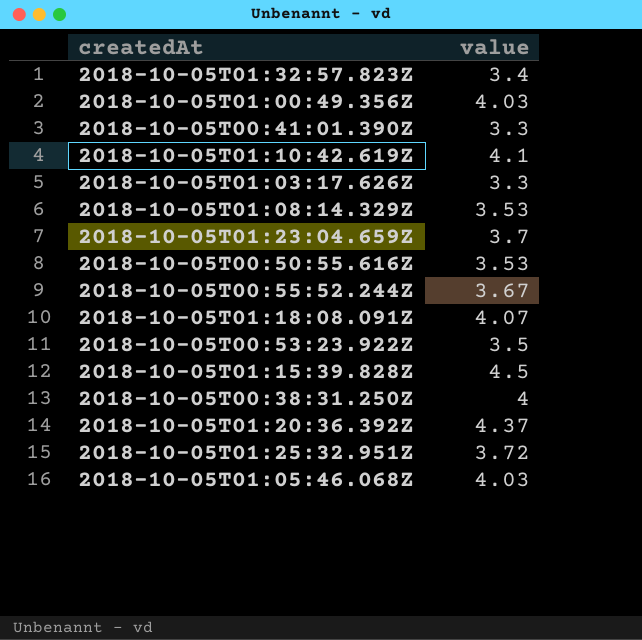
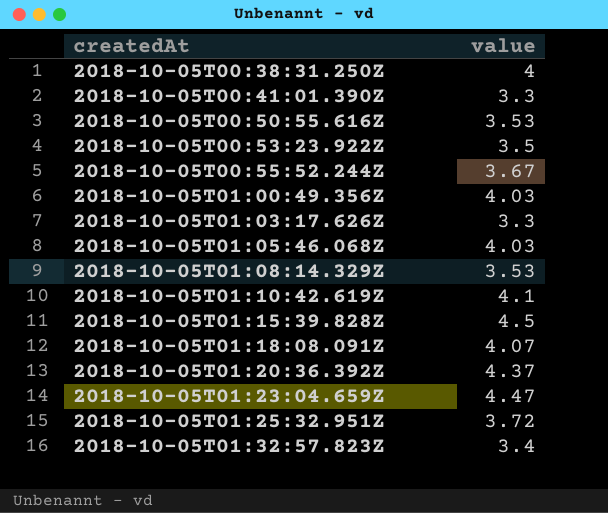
row order: none -> createdAt ascending
2018-10-05T01:23:04.659Z | value: 3.7 -> 4.47

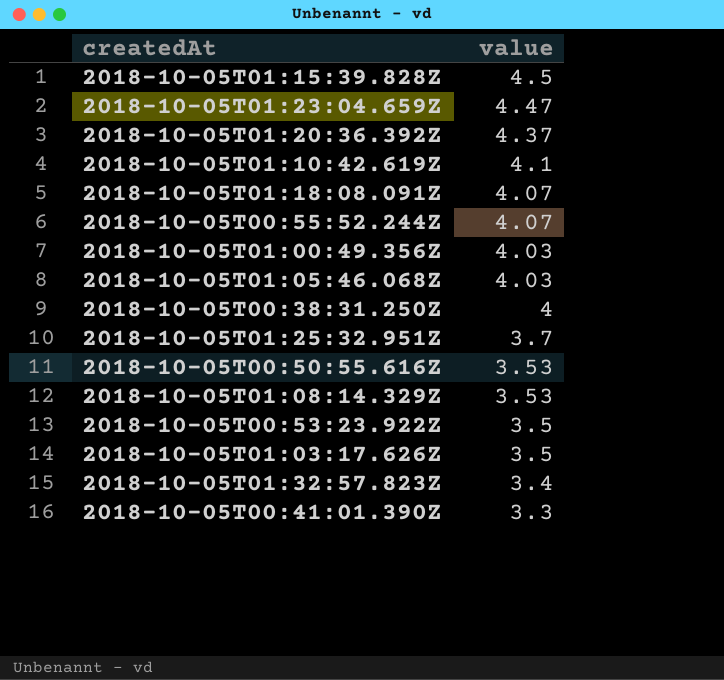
row order: createdAt ascending -> value descending
2018-10-05T00:55:52.244Z | value: 3.67 -> 4.07
2018-10-05T01:25:32.951Z | value: 3.72 -> 3.7
2018-10-05T01:03:17.626Z | value: 3.3 -> 3.5

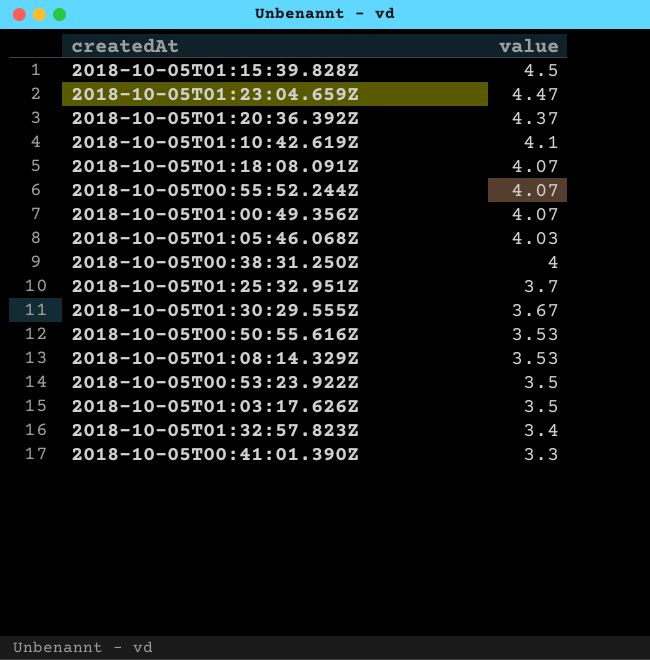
2018-10-05T01:00:49.356Z | value: 4.03 -> 4.07
row 2018-10-05T01:30:29.555Z: none -> 3.67

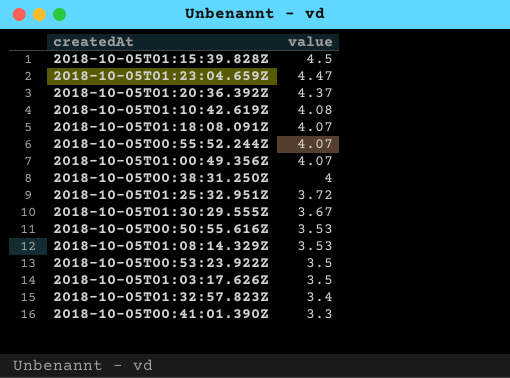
row 2018-10-05T01:05:46.068Z: 4.03 -> none
2018-10-05T01:10:42.619Z | value: 4.1 -> 4.08
2018-10-05T01:25:32.951Z | value: 3.7 -> 3.72

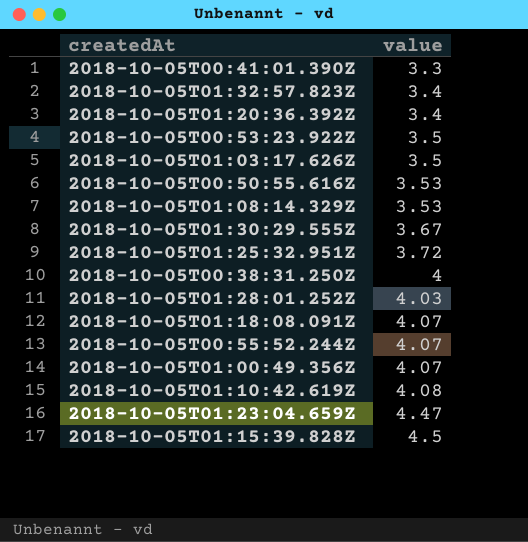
row order: value descending -> value ascending
2018-10-05T01:20:36.392Z | value: 4.37 -> 3.4
row 2018-10-05T01:28:01.252Z: none -> 4.03

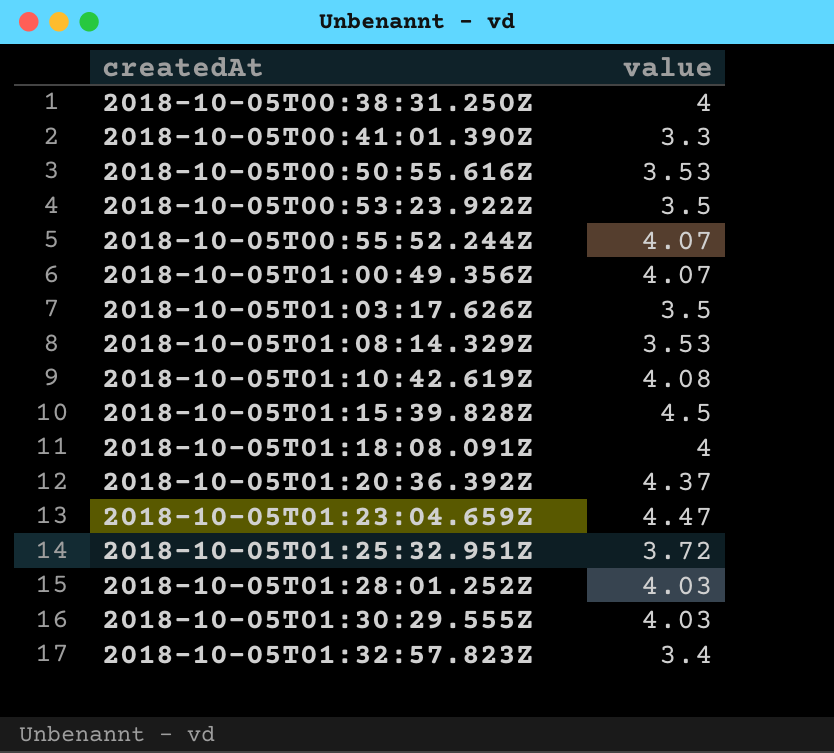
row order: value ascending -> createdAt ascending
2018-10-05T01:18:08.091Z | value: 4.07 -> 4
2018-10-05T01:20:36.392Z | value: 3.4 -> 4.37
2018-10-05T01:30:29.555Z | value: 3.67 -> 4.03

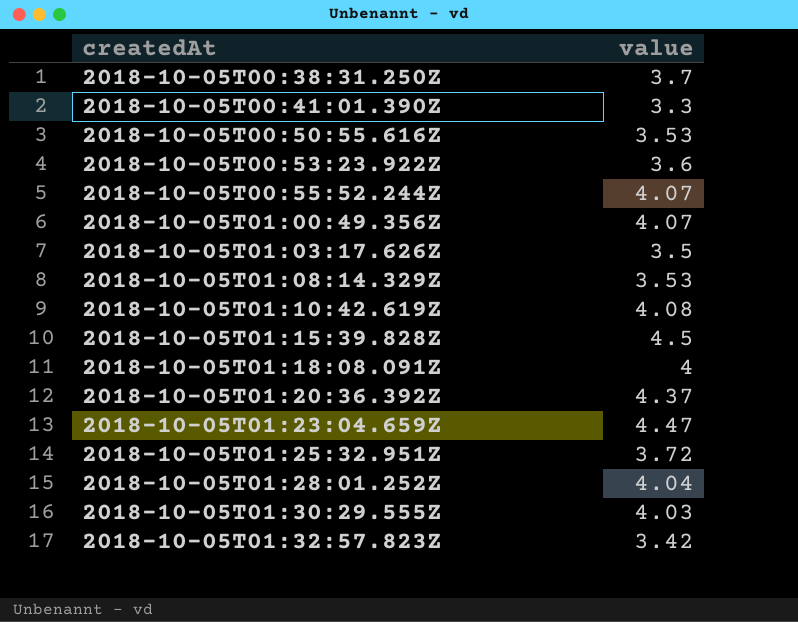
2018-10-05T00:38:31.250Z | value: 4 -> 3.7
2018-10-05T00:53:23.922Z | value: 3.5 -> 3.6
2018-10-05T01:28:01.252Z | value: 4.03 -> 4.04
2018-10-05T01:32:57.823Z | value: 3.4 -> 3.42

